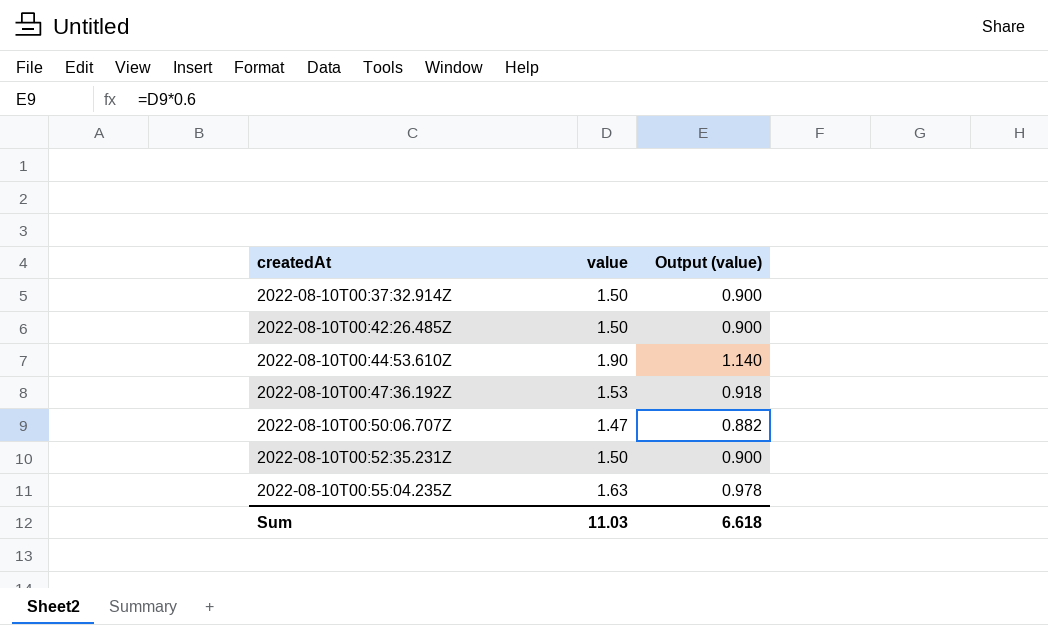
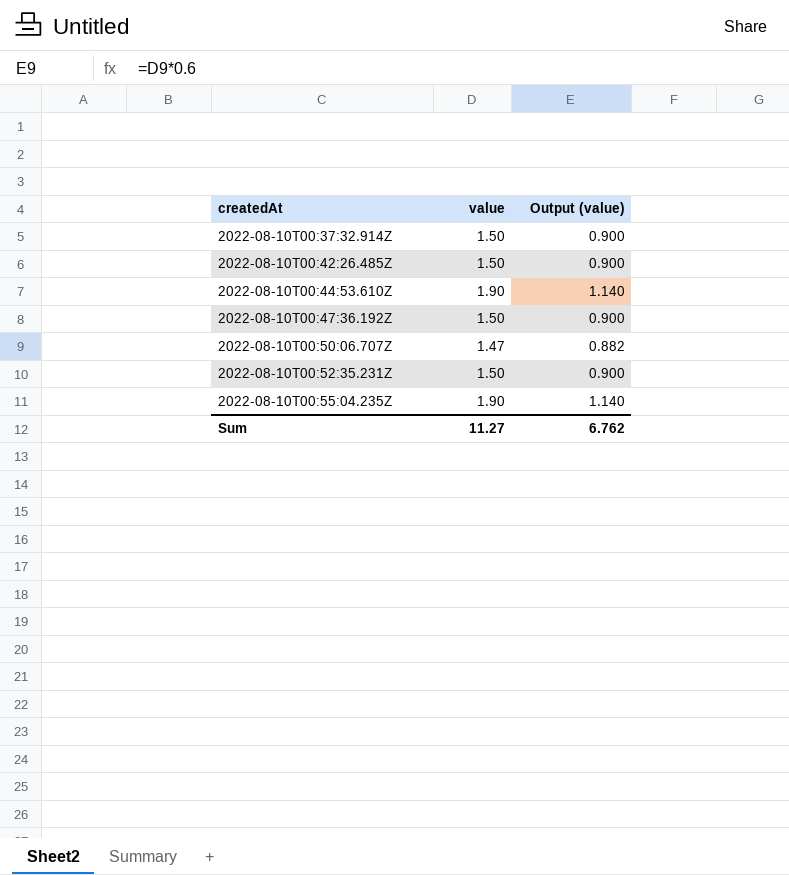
2022-08-10T00:47:36.192Z | value: 1.53 -> 1.50
2022-08-10T00:47:36.192Z | Output (value): 0.918 -> 0.900
2022-08-10T00:55:04.235Z | value: 1.63 -> 1.90
2022-08-10T00:55:04.235Z | Output (value): 0.978 -> 1.140
Sum | value: 11.03 -> 11.27
Sum | Output (value): 6.618 -> 6.762

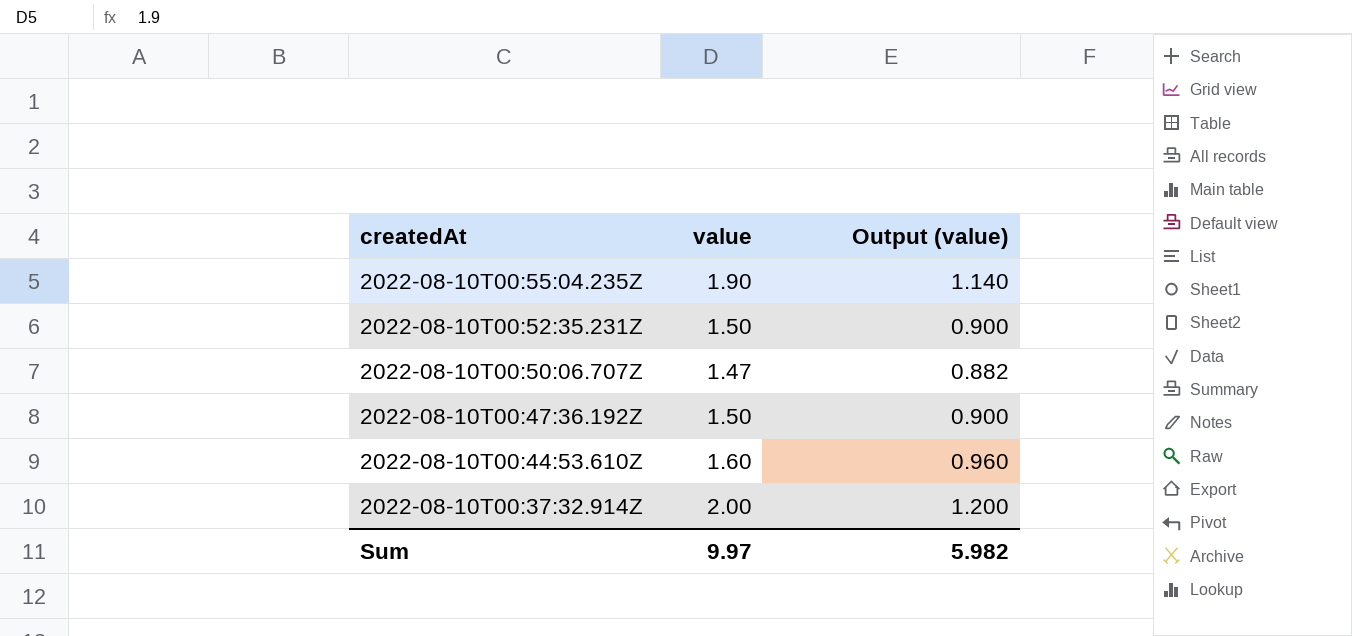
row order: createdAt ascending -> createdAt descending
row 2022-08-10T00:42:26.485Z: 1.50 | 0.900 -> none
2022-08-10T00:44:53.610Z | value: 1.90 -> 1.60
2022-08-10T00:44:53.610Z | Output (value): 1.140 -> 0.960
2022-08-10T00:37:32.914Z | value: 1.50 -> 2.00
2022-08-10T00:37:32.914Z | Output (value): 0.900 -> 1.200
Sum | value: 11.27 -> 9.97
Sum | Output (value): 6.762 -> 5.982

